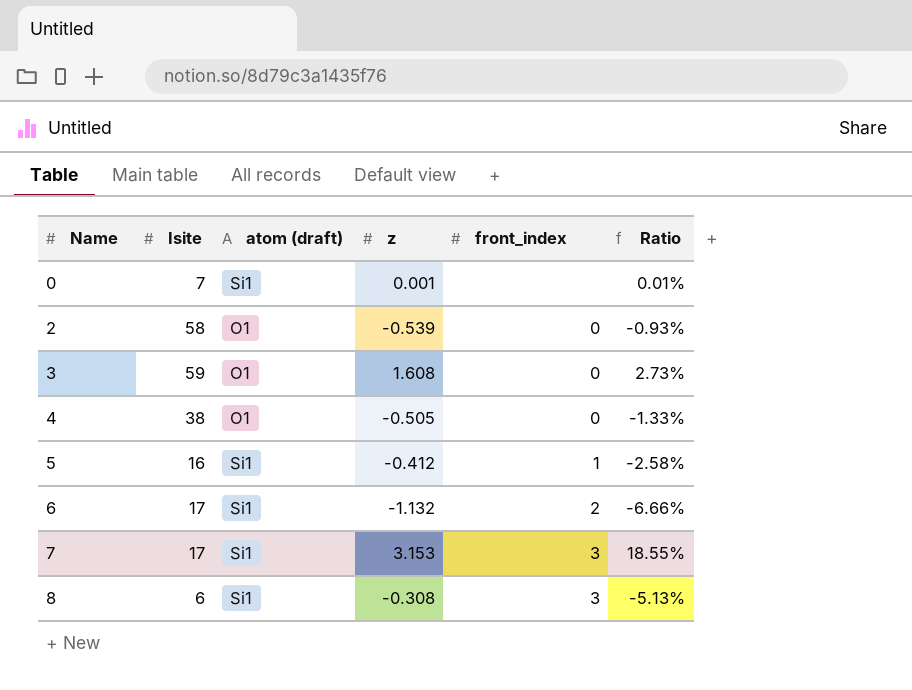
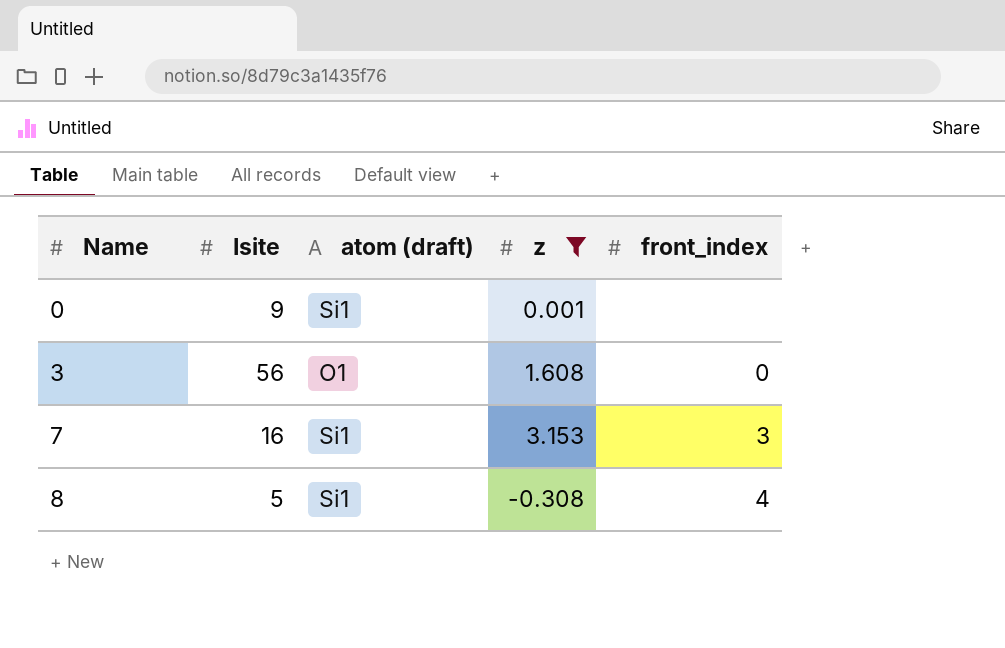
filter: none -> z >= -0.308
column Ratio | formula: [z] / [Isite] -> none
0 | Isite: 7 -> 9
3 | Isite: 59 -> 56
7 | Isite: 17 -> 16
8 | Isite: 6 -> 5
8 | front_index: 3 -> 4

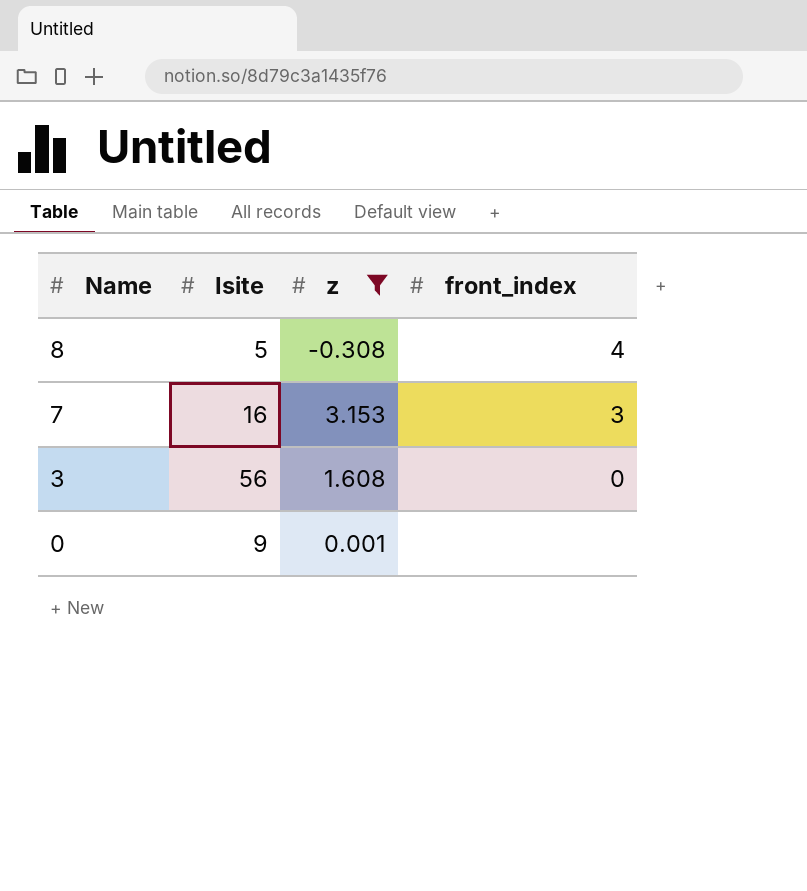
row order: Name ascending -> Name descending
column atom (draft) | position: 3 -> none

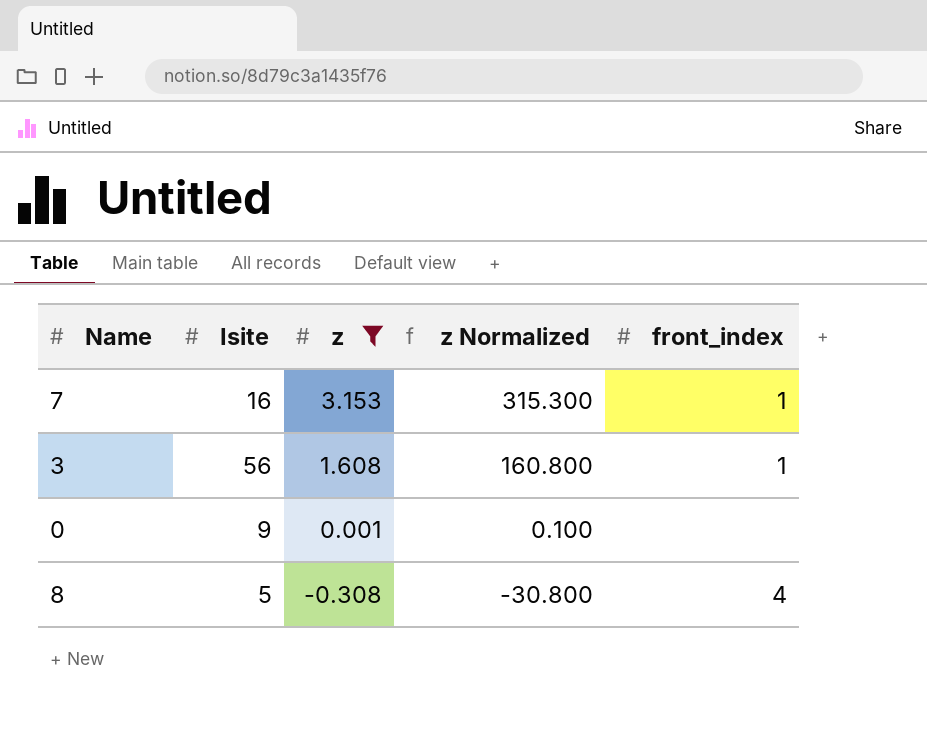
row order: Name descending -> z descending
column z Normalized | formula: none -> [z] * 100
7 | front_index: 3 -> 1
3 | front_index: 0 -> 1

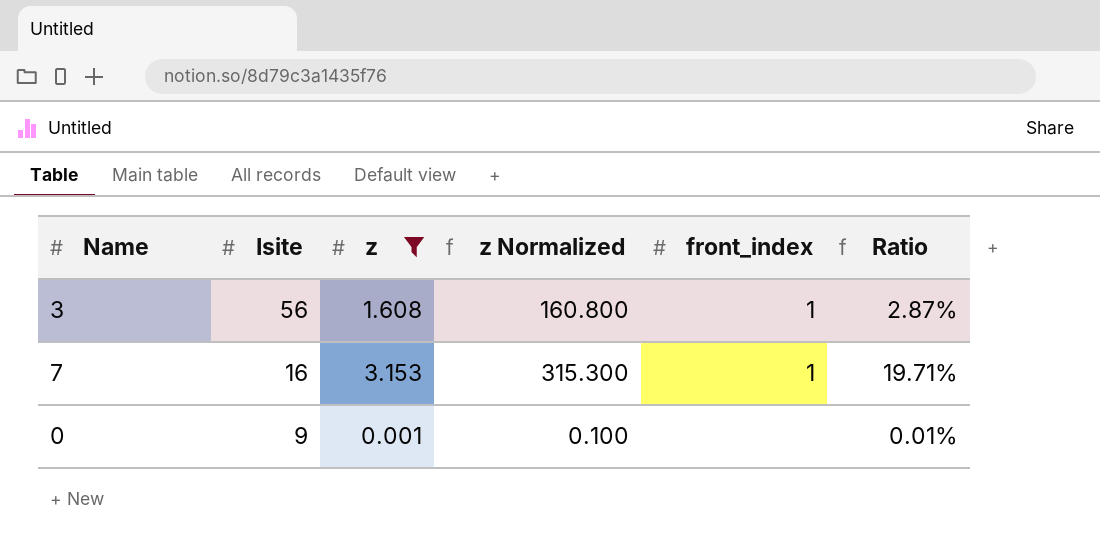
row order: z descending -> Isite descending
column Ratio | formula: none -> [z] / [Isite]
row 8: 5 | -0.308 | -30.800 | 4 -> none

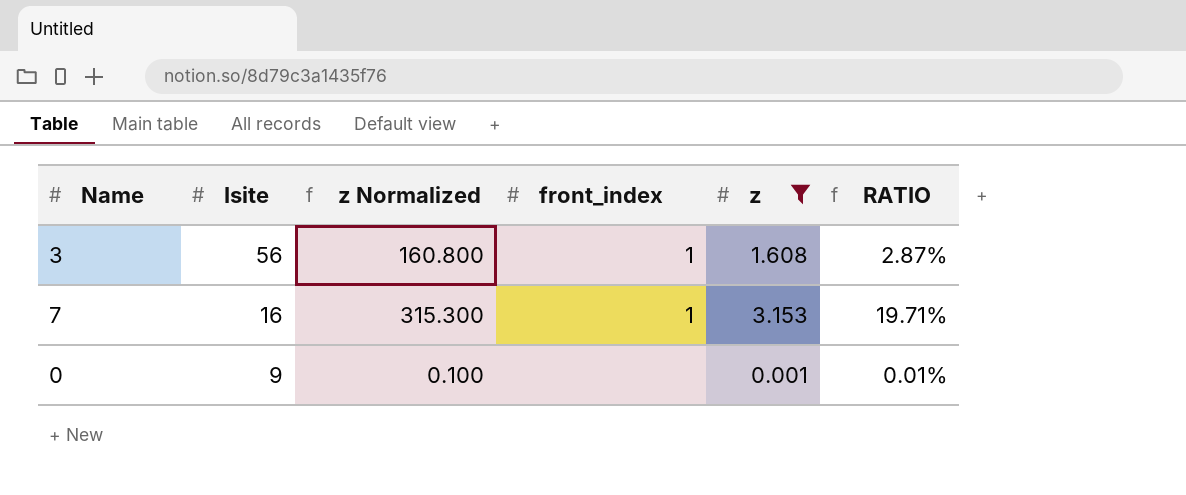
column z | position: 3 -> 5
column name: Ratio -> RATIO

